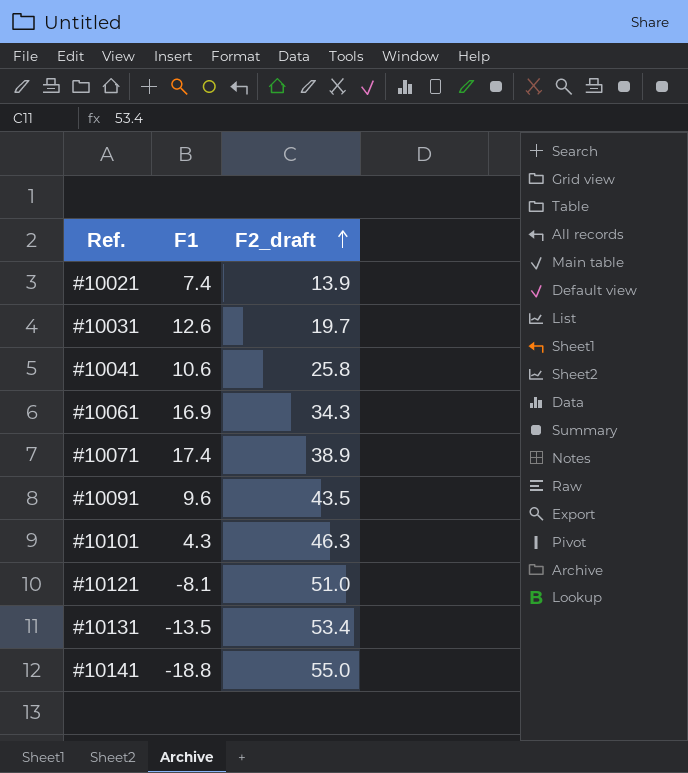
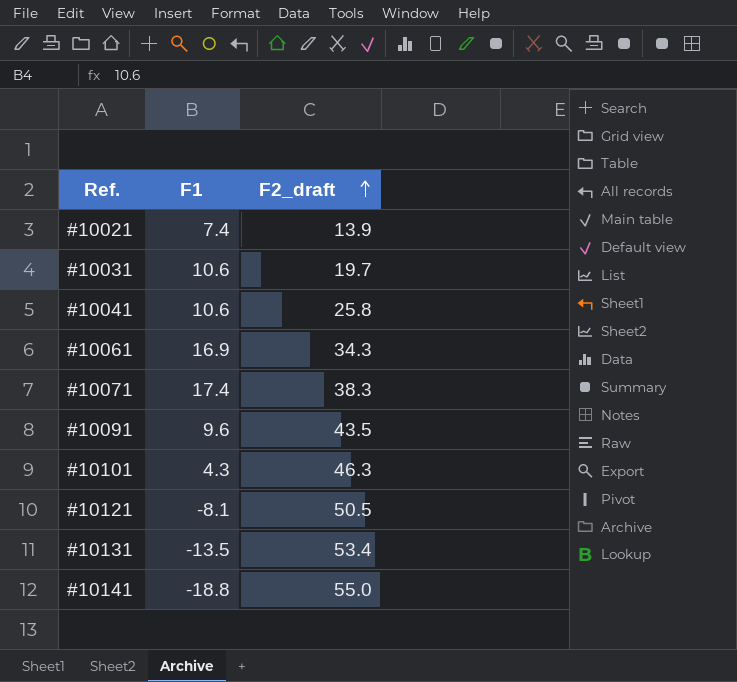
#10031 | F1: 12.6 -> 10.6
#10071 | F2_draft: 38.9 -> 38.3
#10121 | F2_draft: 51.0 -> 50.5

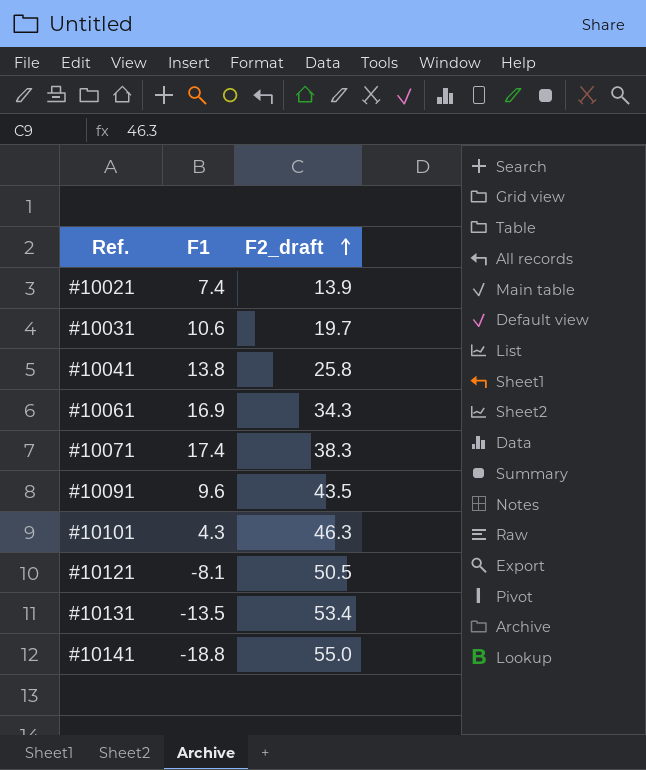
#10041 | F1: 10.6 -> 13.8

